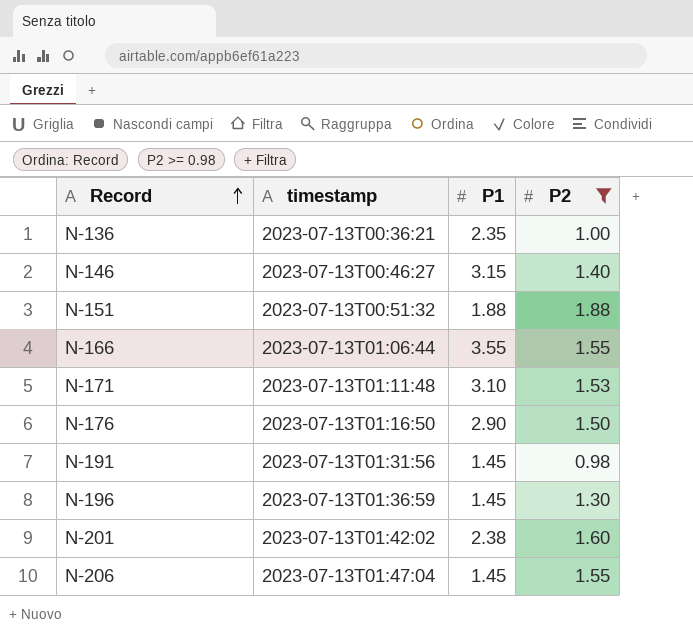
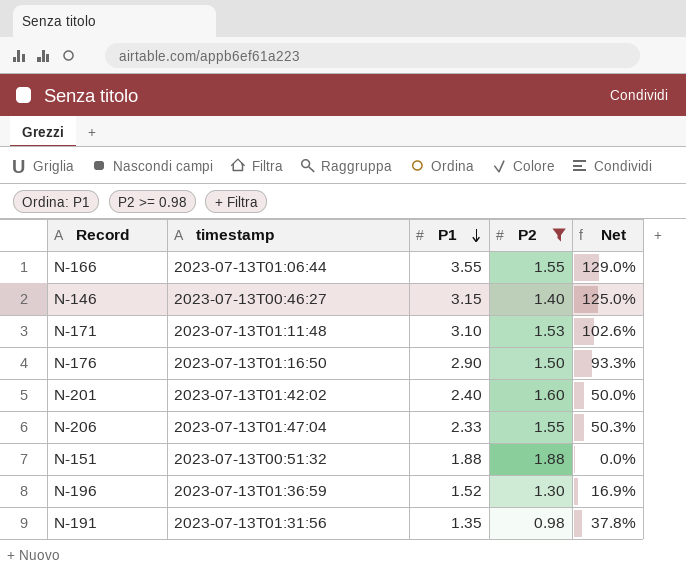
row order: Record ascending -> P1 descending
column Net | formula: none -> ([P1] - [P2]) / [P2]
row N-136: 2023-07-13T00:36:21 | 2.35 | 1.00 -> none
N-201 | P1: 2.38 -> 2.40
N-206 | P1: 1.45 -> 2.33
N-196 | P1: 1.45 -> 1.52
N-191 | P1: 1.45 -> 1.35

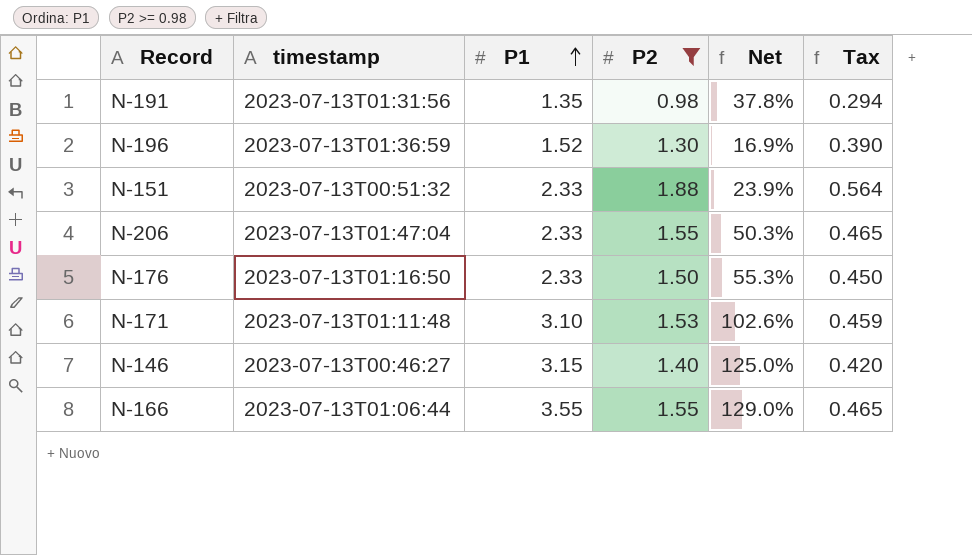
row order: P1 descending -> P1 ascending
column Tax | formula: none -> [P2] * 0.3
row N-201: 2023-07-13T01:42:02 | 2.40 | 1.60 | 50.0% -> none
N-151 | P1: 1.88 -> 2.33
N-151 | Net: 0.0% -> 23.9%
N-176 | P1: 2.90 -> 2.33
N-176 | Net: 93.3% -> 55.3%

